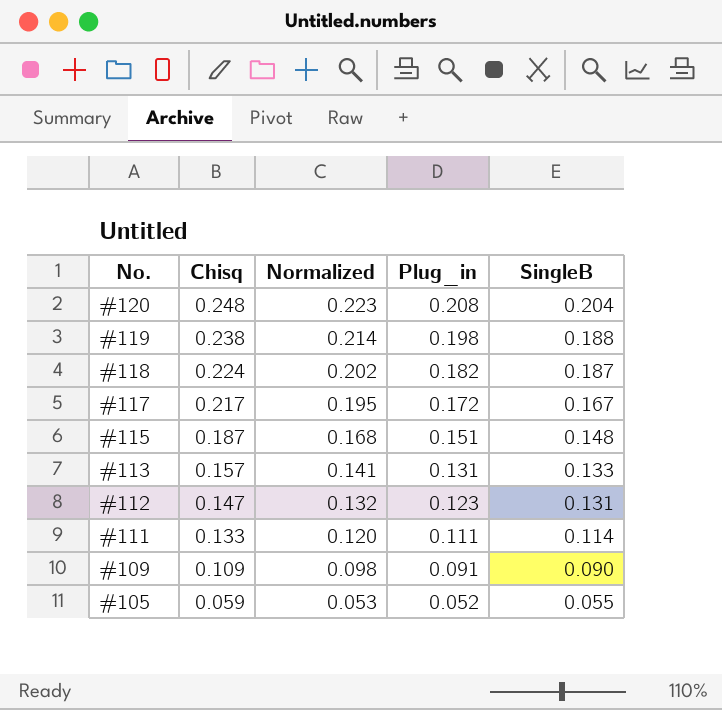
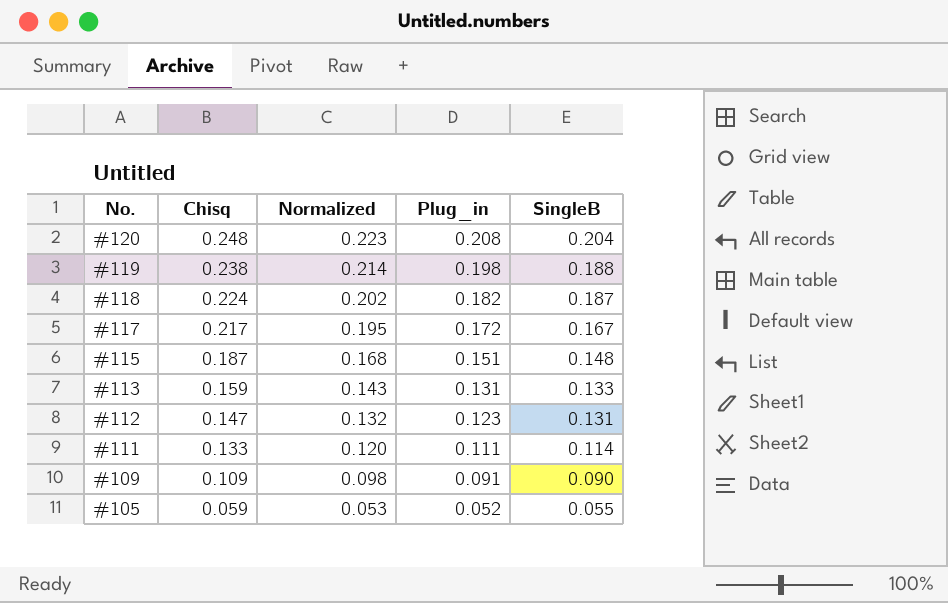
#113 | Chisq: 0.157 -> 0.159
#113 | Normalized: 0.141 -> 0.143

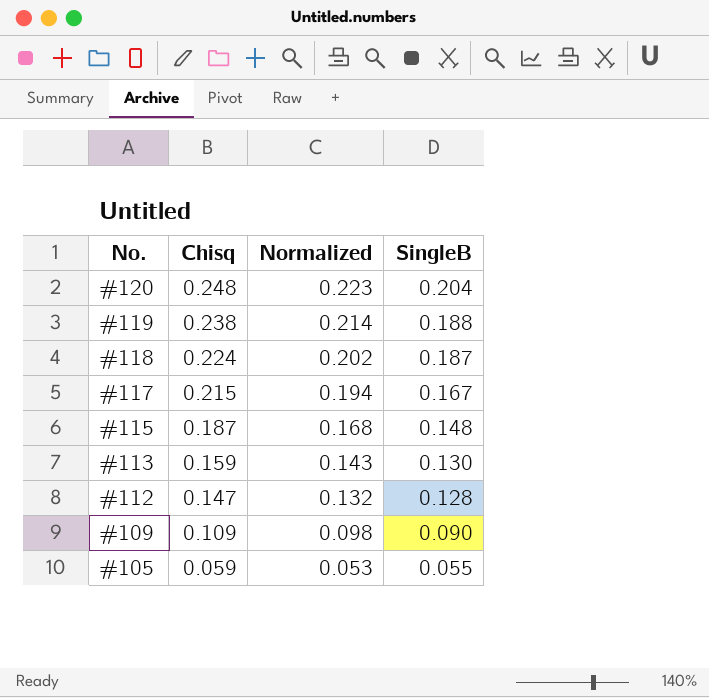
column Plug_in | position: 4 -> none
row #111: 0.133 | 0.120 | 0.111 | 0.114 -> none
#117 | Chisq: 0.217 -> 0.215
#117 | Normalized: 0.195 -> 0.194
#113 | SingleB: 0.133 -> 0.130
#112 | SingleB: 0.131 -> 0.128

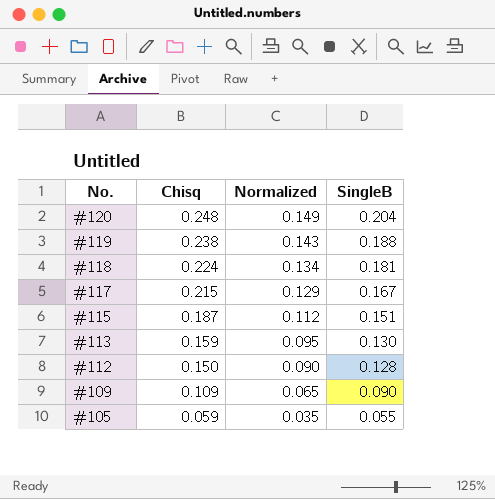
column Normalized | formula: [Chisq] * 0.9 -> [Chisq] * 0.6
#118 | SingleB: 0.187 -> 0.181
#115 | SingleB: 0.148 -> 0.151
#112 | Chisq: 0.147 -> 0.150

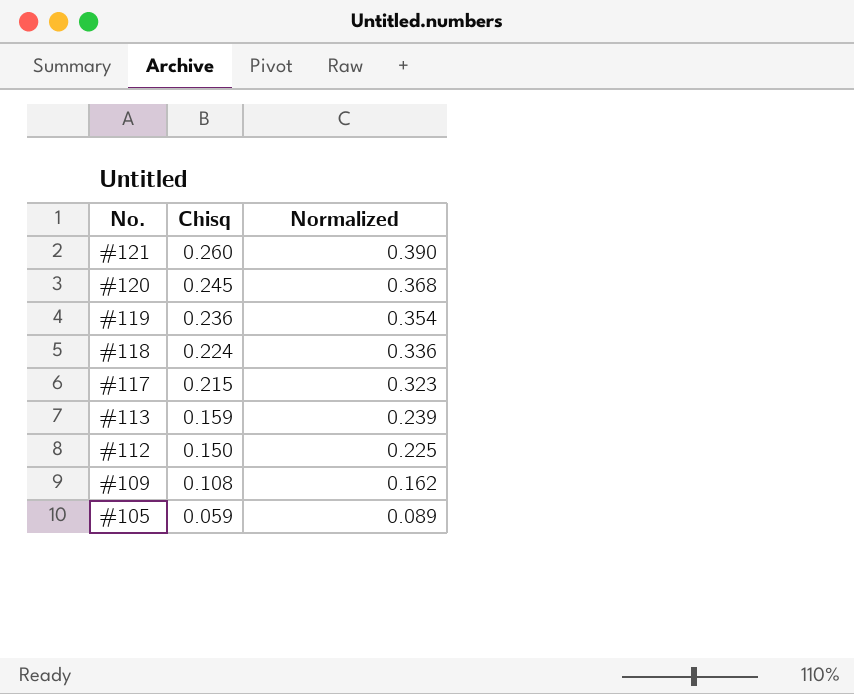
column SingleB | position: 4 -> none
column Normalized | formula: [Chisq] * 0.6 -> [Chisq] * 1.5
row #115: 0.187 | 0.112 | 0.151 -> none
row #121: none -> 0.260 | 0.390
#120 | Chisq: 0.248 -> 0.245
#119 | Chisq: 0.238 -> 0.236
#109 | Chisq: 0.109 -> 0.108

